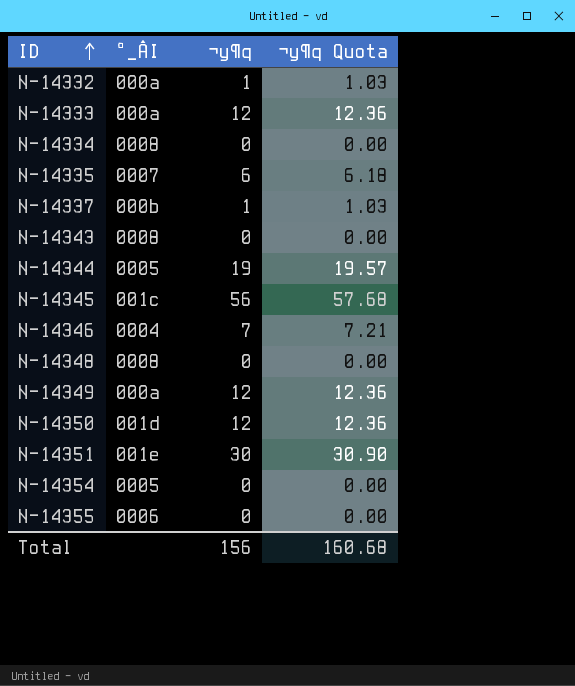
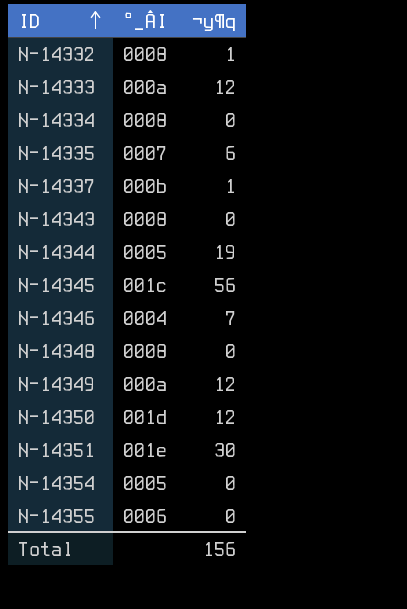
column ¬y¶q Quota | formula: [¬y¶q] * 1.03 -> none
N-14332 | °_ÂI: 000a -> 0008

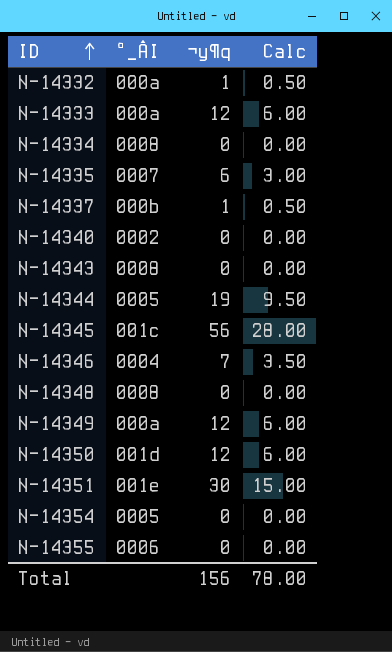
column Calc | formula: none -> [¬y¶q] * 0.5
N-14332 | °_ÂI: 0008 -> 000a
row N-14340: none -> 0002 | 0 | 0.00

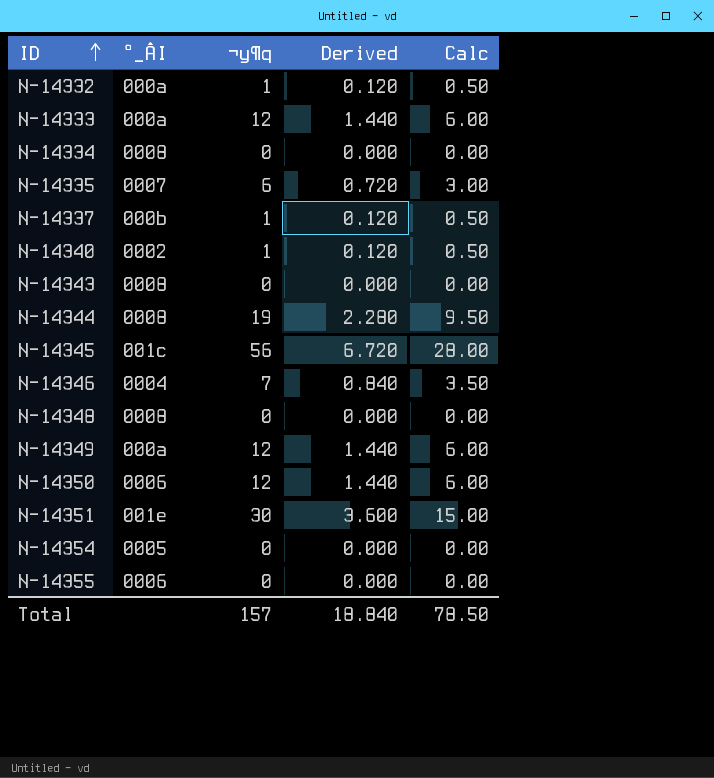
column Derived | formula: none -> [¬y¶q] * 0.12
N-14340 | ¬y¶q: 0 -> 1
N-14340 | Calc: 0.00 -> 0.50
N-14344 | °_ÂI: 0005 -> 0008
N-14350 | °_ÂI: 001d -> 0006
Total | ¬y¶q: 156 -> 157
Total | Calc: 78.00 -> 78.50

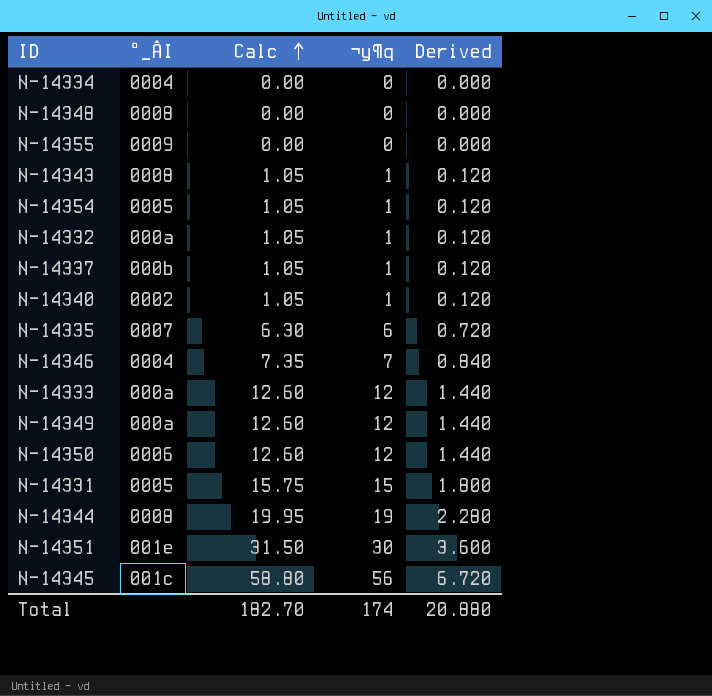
row order: ID ascending -> Calc ascending
column Calc | formula: [¬y¶q] * 0.5 -> [¬y¶q] * 1.05
column Calc | position: 5 -> 3
N-14334 | °_ÂI: 0008 -> 0004
N-14355 | °_ÂI: 0006 -> 0009
N-14343 | ¬y¶q: 0 -> 1
N-14343 | Derived: 0.000 -> 0.120
N-14354 | ¬y¶q: 0 -> 1
N-14354 | Derived: 0.000 -> 0.120
row N-14331: none -> 0005 | 15.75 | 15 | 1.800
Total | Calc: 78.50 -> 182.70
Total | ¬y¶q: 157 -> 174
Total | Derived: 18.840 -> 20.880

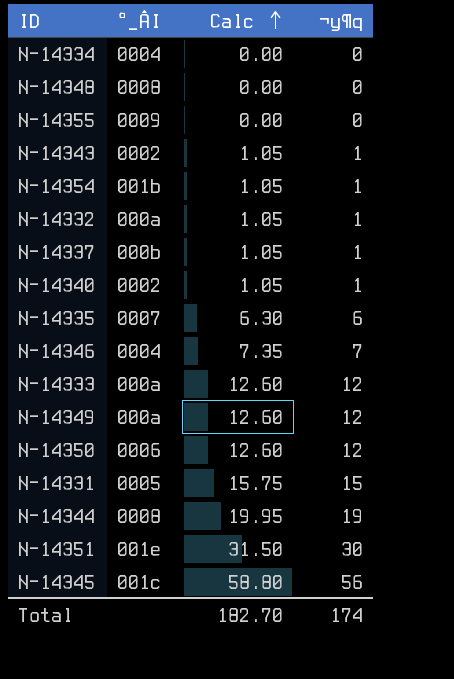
column Derived | formula: [¬y¶q] * 0.12 -> none
N-14343 | °_ÂI: 0008 -> 0002
N-14354 | °_ÂI: 0005 -> 001b

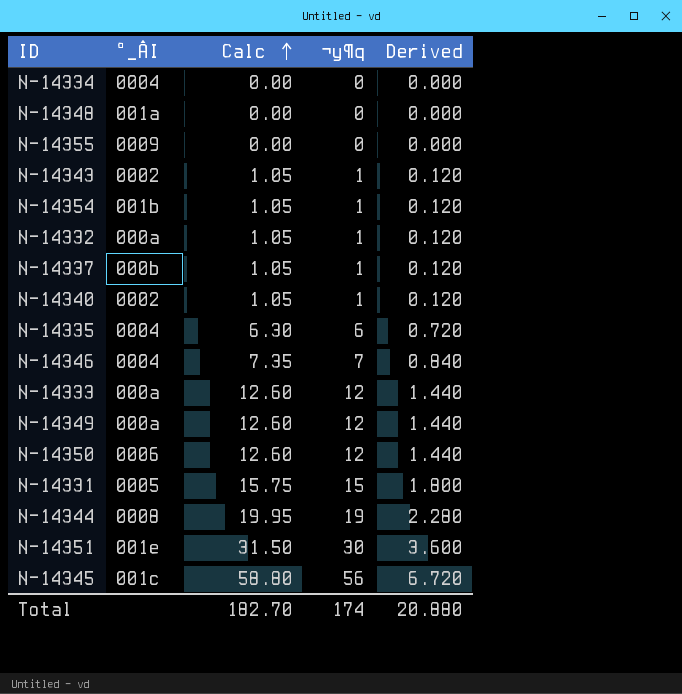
column Derived | formula: none -> [¬y¶q] * 0.12
N-14348 | °_ÂI: 0008 -> 001a
N-14335 | °_ÂI: 0007 -> 0004

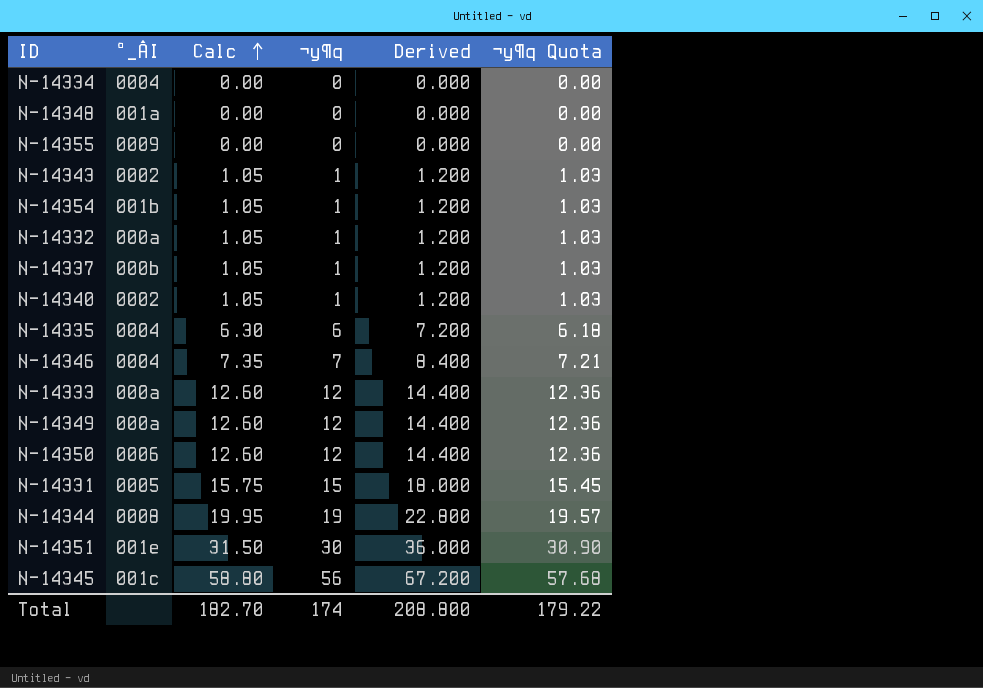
column Derived | formula: [¬y¶q] * 0.12 -> [¬y¶q] * 1.2
column ¬y¶q Quota | formula: none -> [¬y¶q] * 1.03
Total | Derived: 20.880 -> 208.800

